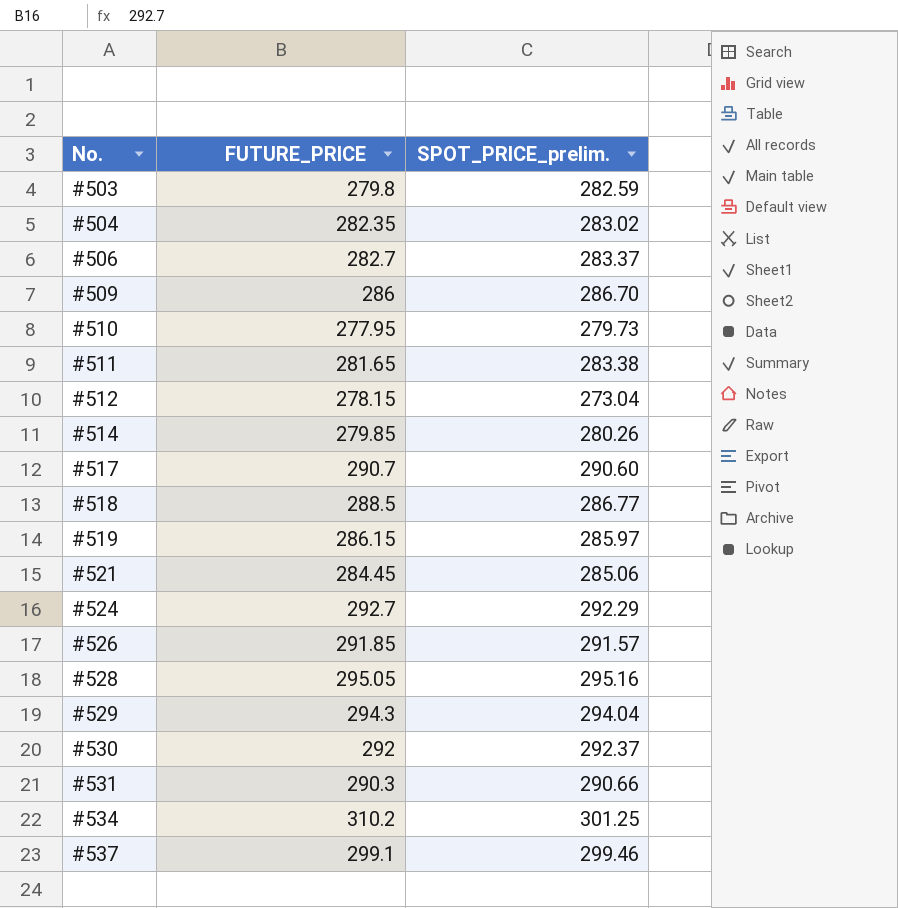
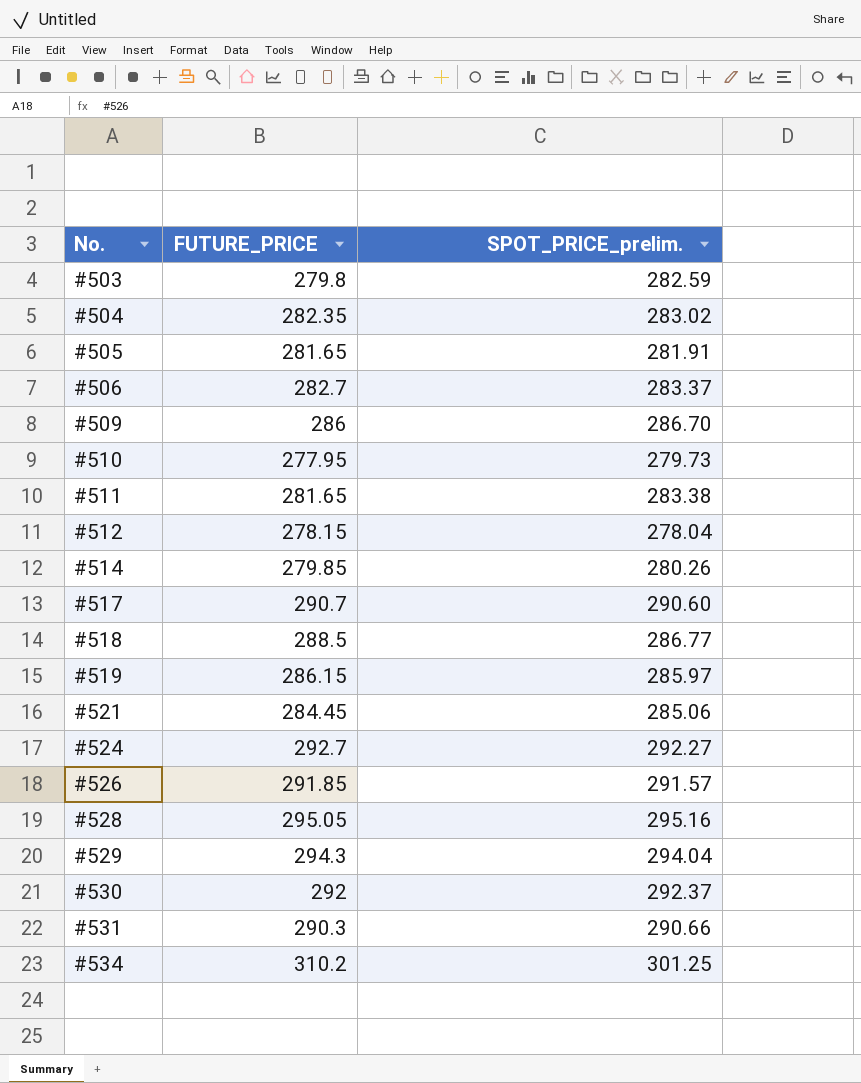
row #537: 299.1 | 299.46 -> none
row #505: none -> 281.65 | 281.91
#512 | SPOT_PRICE_prelim.: 273.04 -> 278.04
#524 | SPOT_PRICE_prelim.: 292.29 -> 292.27

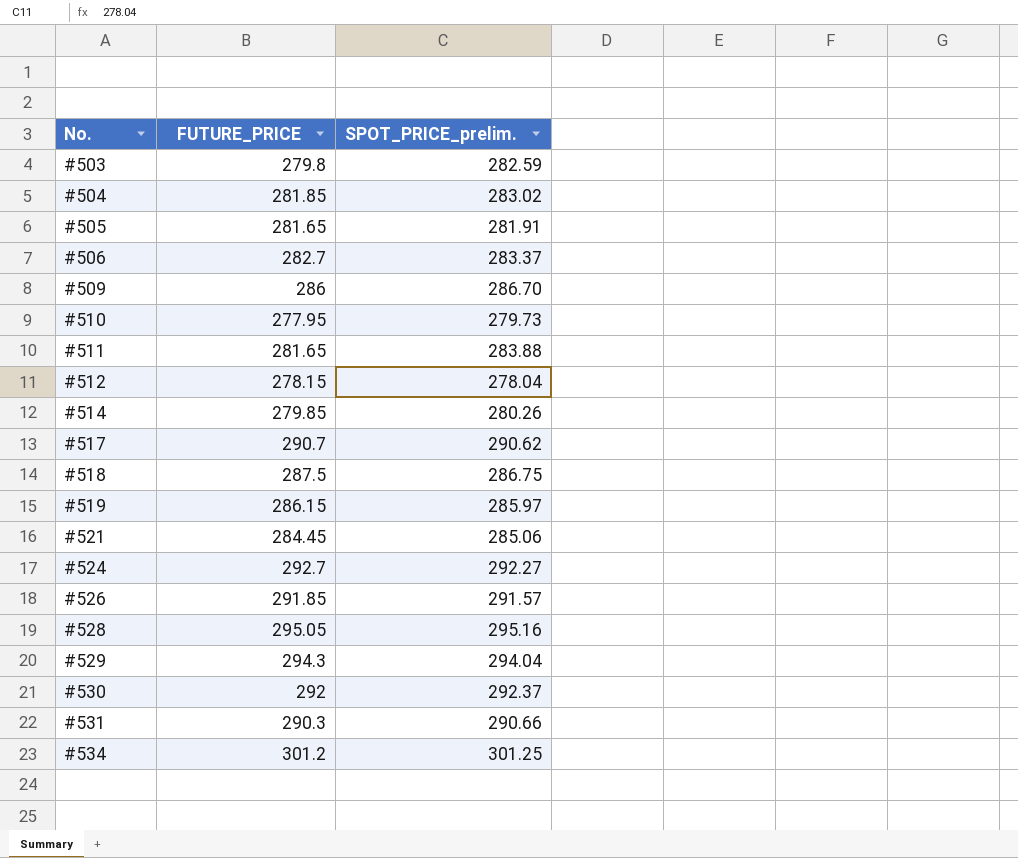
#504 | FUTURE_PRICE: 282.35 -> 281.85
#511 | SPOT_PRICE_prelim.: 283.38 -> 283.88
#517 | SPOT_PRICE_prelim.: 290.60 -> 290.62
#518 | FUTURE_PRICE: 288.5 -> 287.5
#518 | SPOT_PRICE_prelim.: 286.77 -> 286.75
#534 | FUTURE_PRICE: 310.2 -> 301.2

